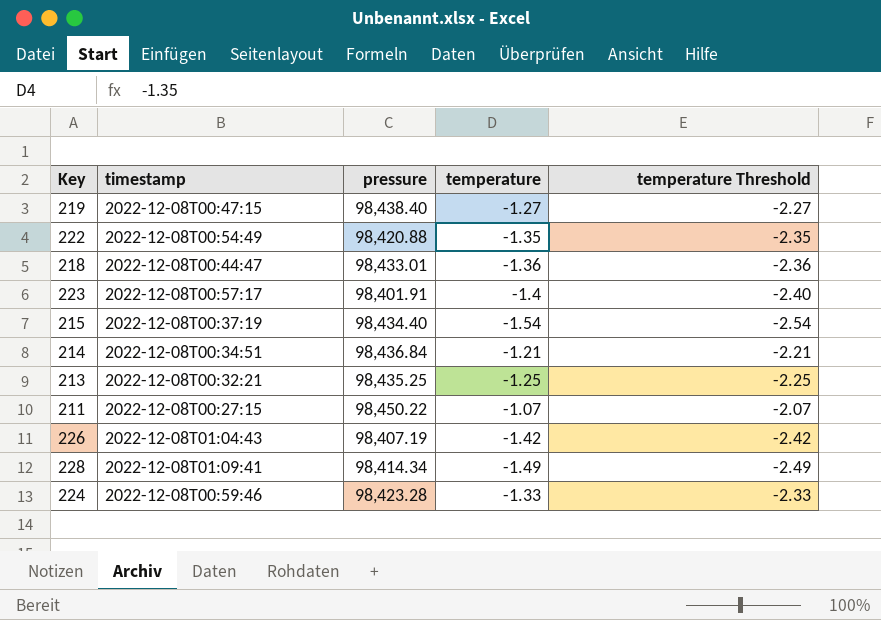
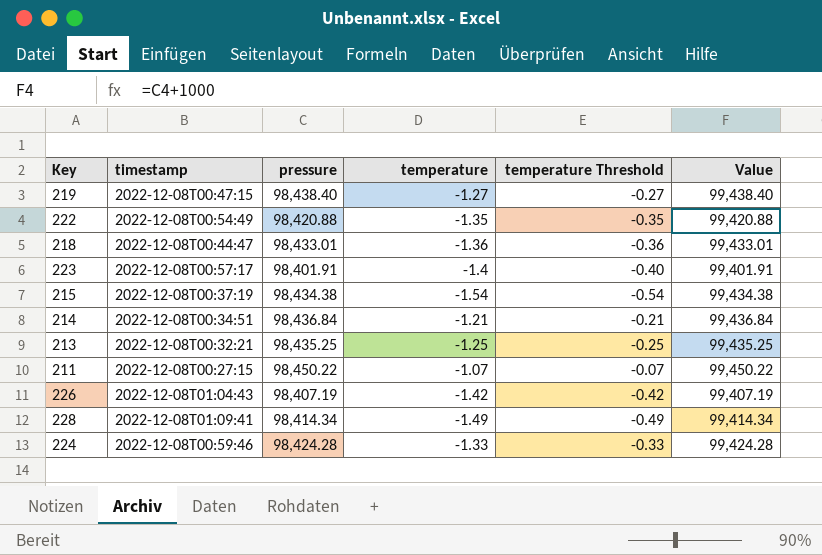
column temperature Threshold | formula: [temperature] - 1 -> [temperature] + 1
column Value | formula: none -> [pressure] + 1000
215 | pressure: 98,434.40 -> 98,434.38
224 | pressure: 98,423.28 -> 98,424.28

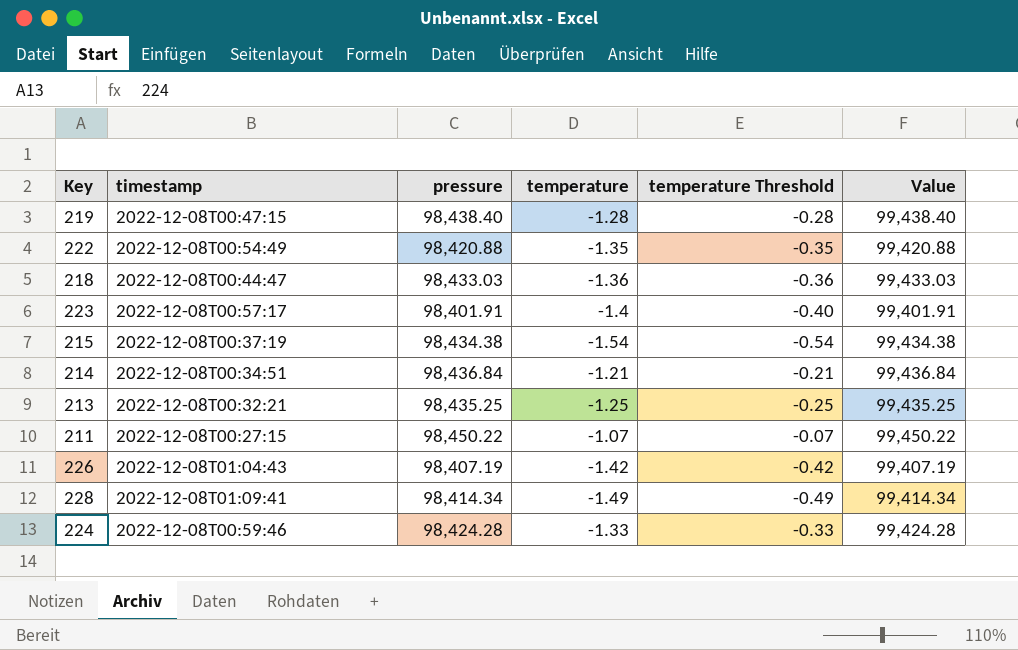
219 | temperature: -1.27 -> -1.28
219 | temperature Threshold: -0.27 -> -0.28
218 | pressure: 98,433.01 -> 98,433.03
218 | Value: 99,433.01 -> 99,433.03

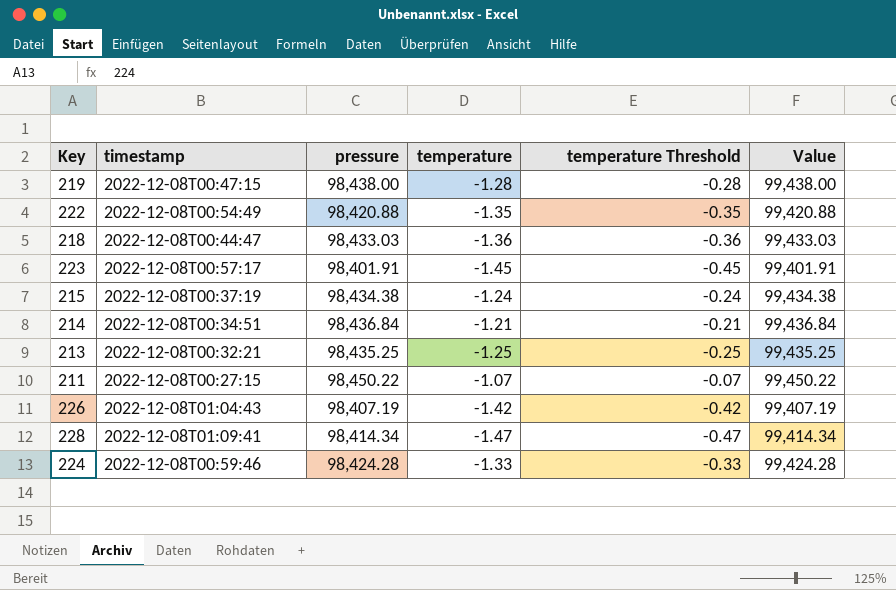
219 | pressure: 98,438.40 -> 98,438.00
219 | Value: 99,438.40 -> 99,438.00
223 | temperature: -1.4 -> -1.45
223 | temperature Threshold: -0.40 -> -0.45
215 | temperature: -1.54 -> -1.24
215 | temperature Threshold: -0.54 -> -0.24
228 | temperature: -1.49 -> -1.47
228 | temperature Threshold: -0.49 -> -0.47

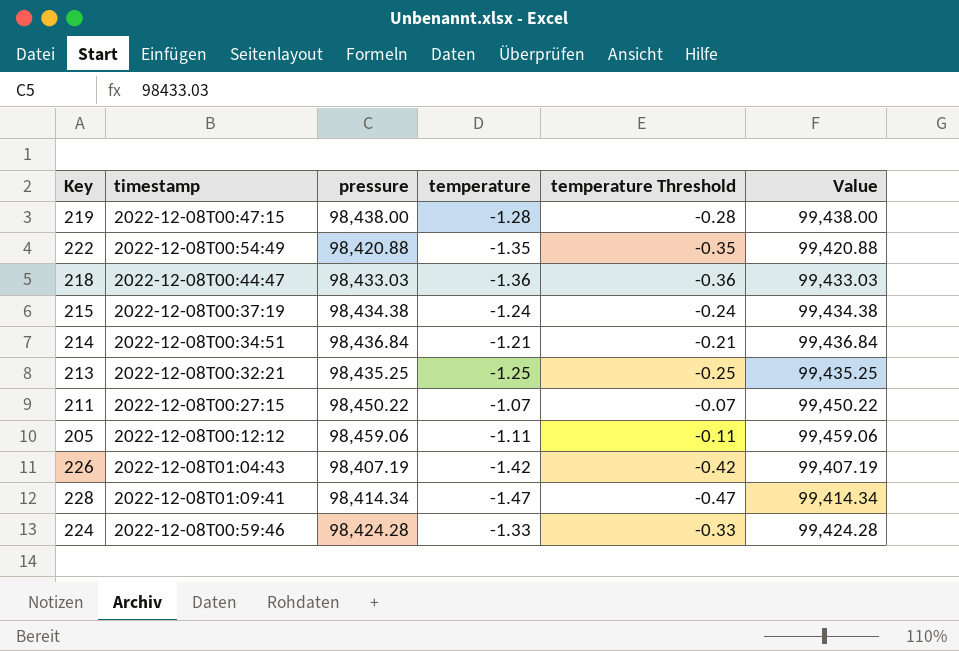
row 223: 2022-12-08T00:57:17 | 98,401.91 | -1.45 | -0.45 | 99,401.91 -> none
row 205: none -> 2022-12-08T00:12:12 | 98,459.06 | -1.11 | -0.11 | 99,459.06

